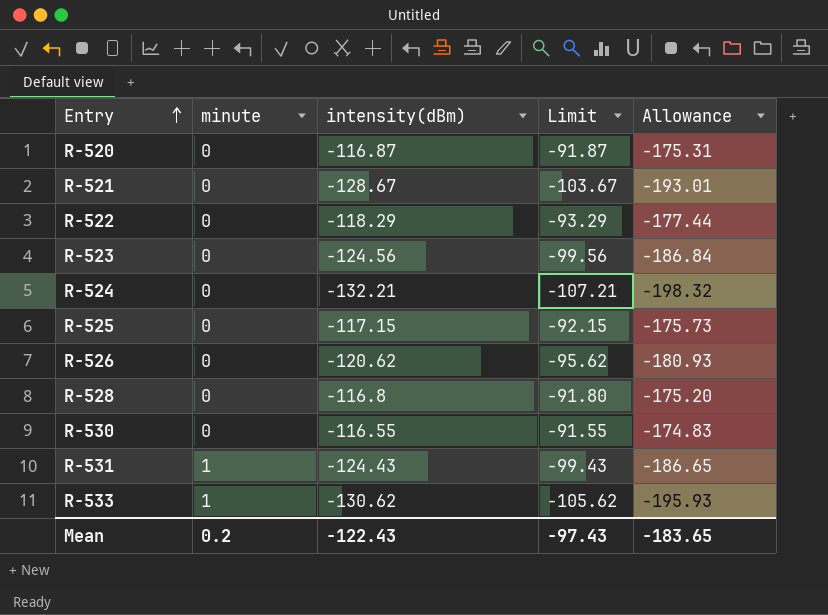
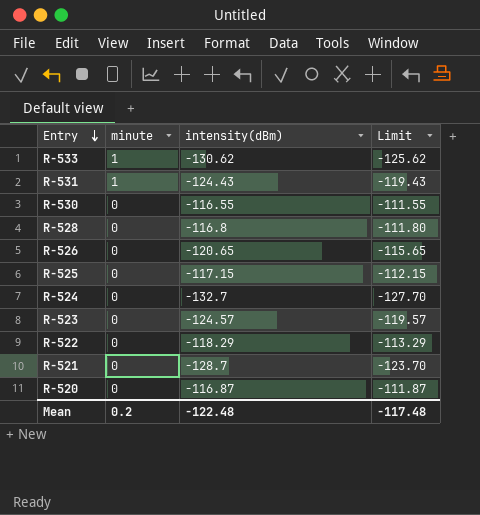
row order: Entry ascending -> Entry descending
column Allowance | formula: [intensity(dBm)] * 1.5 -> none
column Limit | formula: [intensity(dBm)] + 25 -> [intensity(dBm)] + 5
R-526 | intensity(dBm): -120.62 -> -120.65
R-524 | intensity(dBm): -132.21 -> -132.7
R-523 | intensity(dBm): -124.56 -> -124.57
R-521 | intensity(dBm): -128.67 -> -128.7
Mean | intensity(dBm): -122.43 -> -122.48
Mean | Limit: -97.43 -> -117.48

